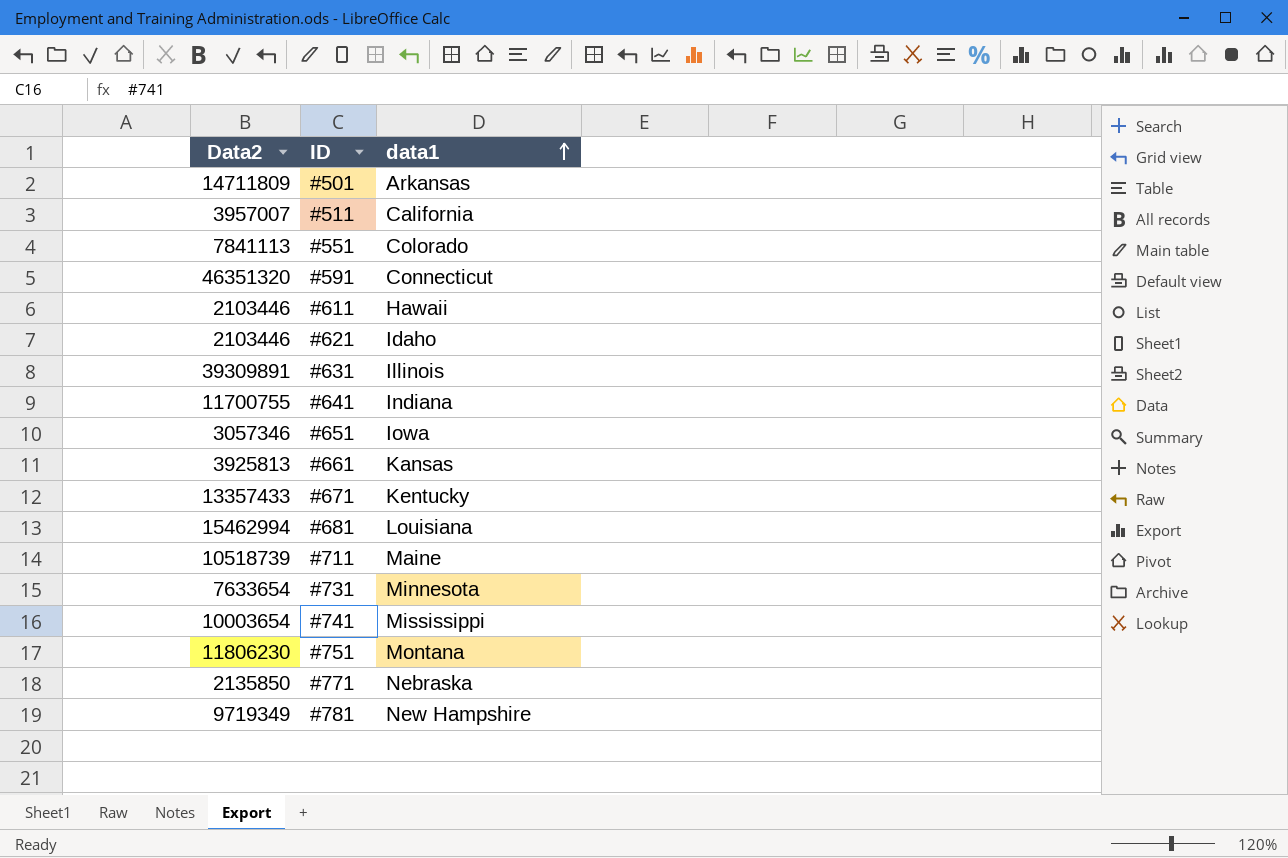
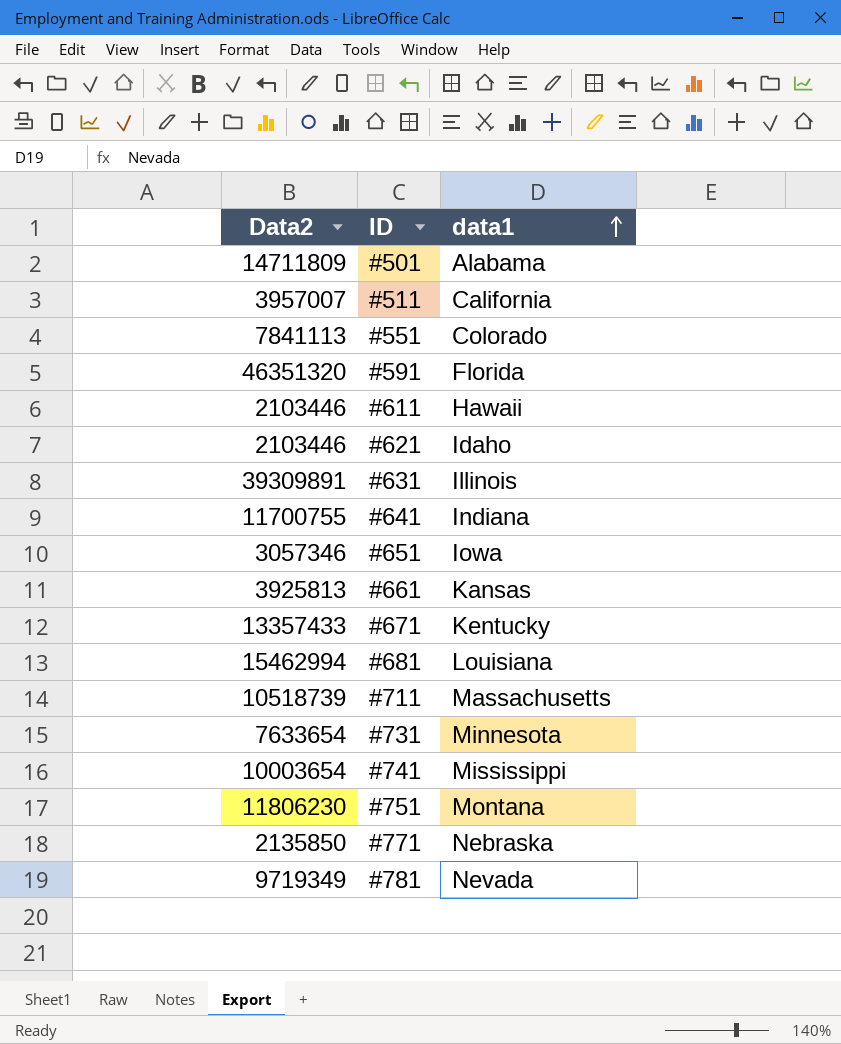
#501 | data1: Arkansas -> Alabama
#591 | data1: Connecticut -> Florida
#711 | data1: Maine -> Massachusetts
#781 | data1: New Hampshire -> Nevada

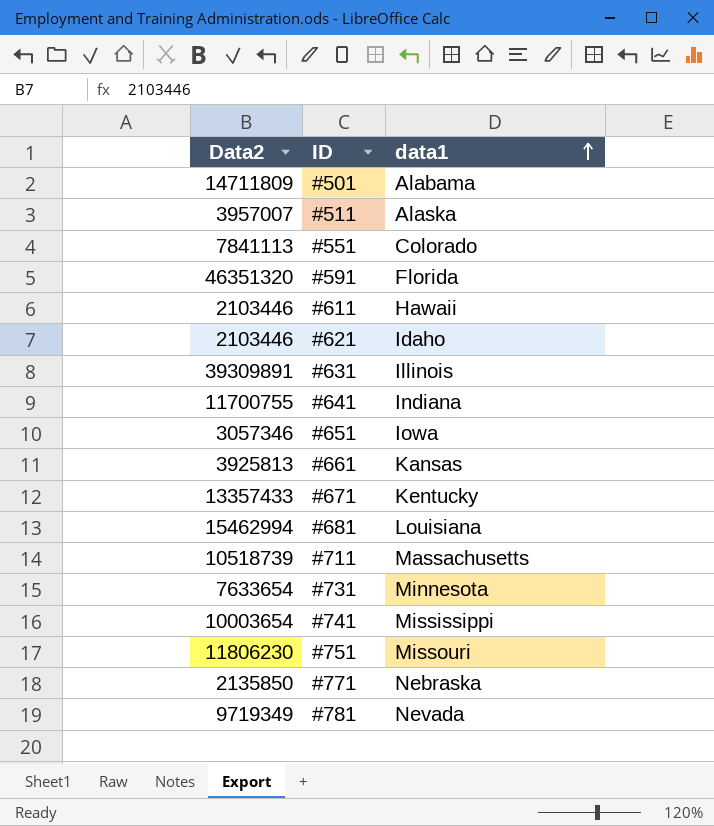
#511 | data1: California -> Alaska
#751 | data1: Montana -> Missouri

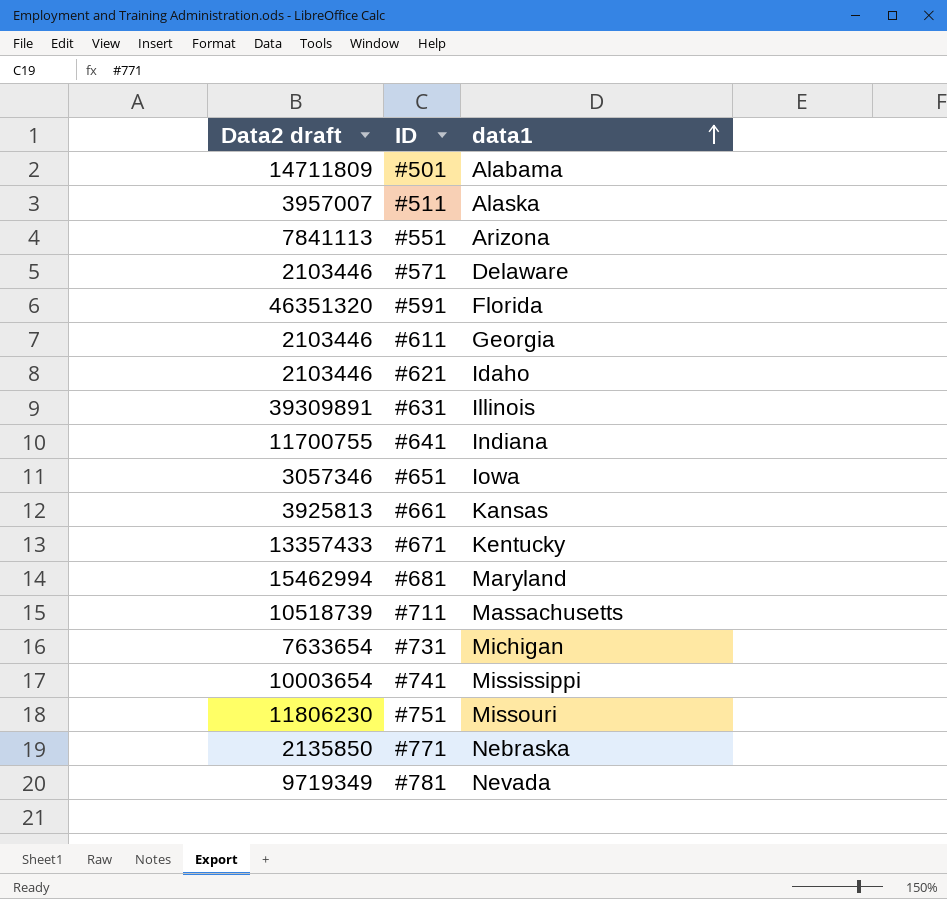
column name: Data2 -> Data2 draft
#551 | data1: Colorado -> Arizona
row #571: none -> 2103446 | Delaware
#611 | data1: Hawaii -> Georgia
#681 | data1: Louisiana -> Maryland
#731 | data1: Minnesota -> Michigan

